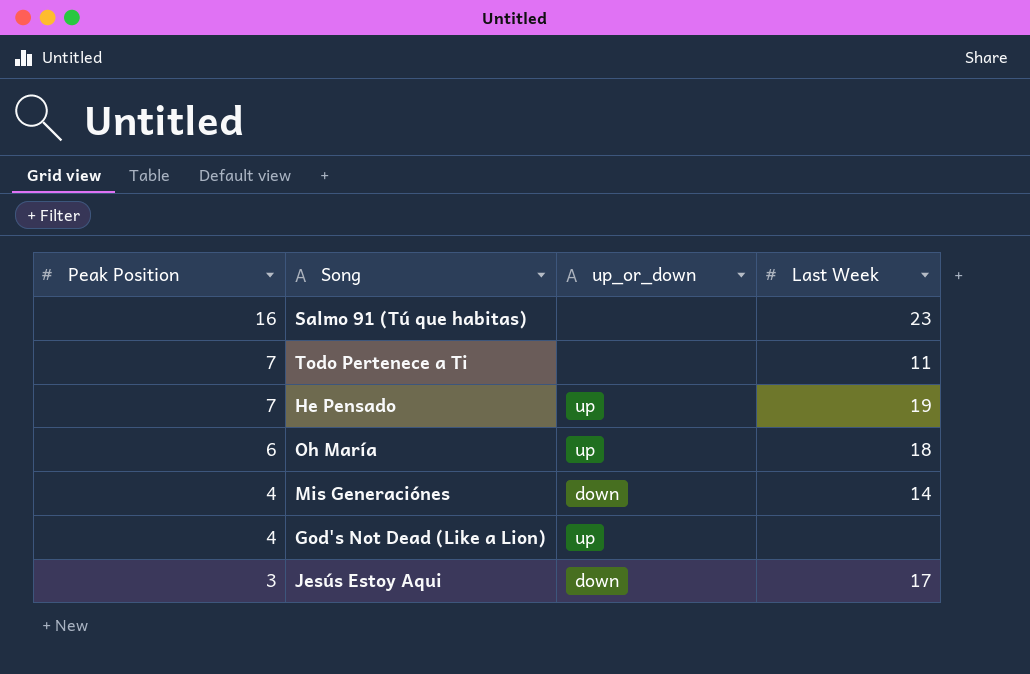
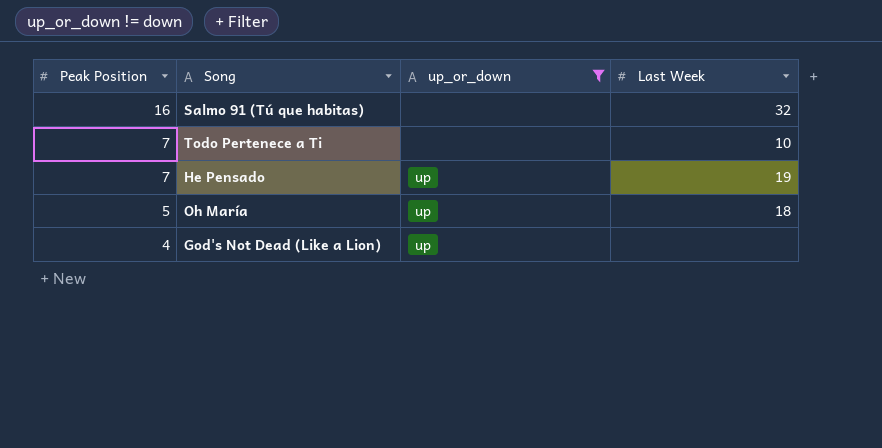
filter: none -> up_or_down != down
Salmo 91 (Tú que habitas) | Last Week: 23 -> 32
Todo Pertenece a Ti | Last Week: 11 -> 10
Oh María | Peak Position: 6 -> 5

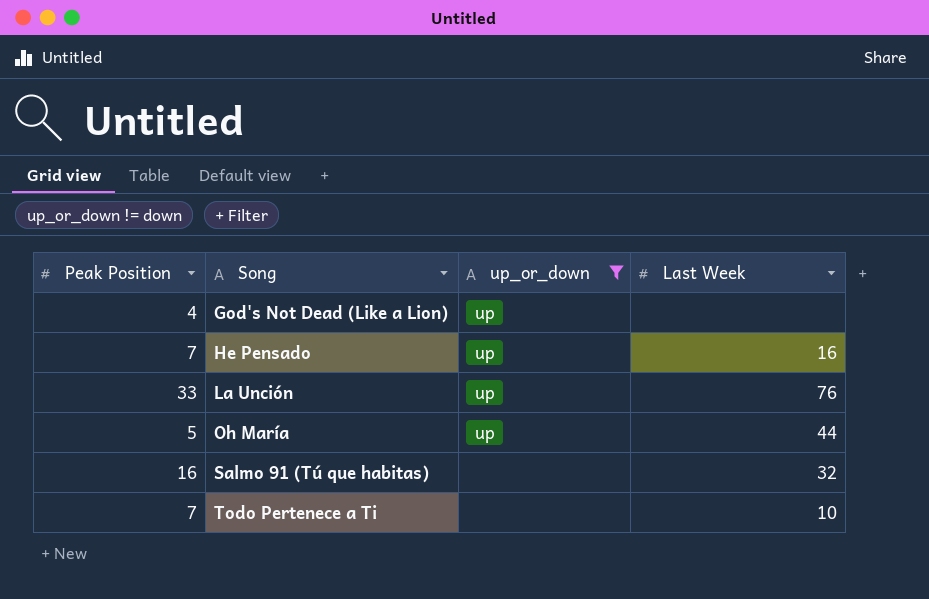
row order: Peak Position descending -> Song ascending
He Pensado | Last Week: 19 -> 16
row La Unción: none -> 33 | up | 76
Oh María | Last Week: 18 -> 44

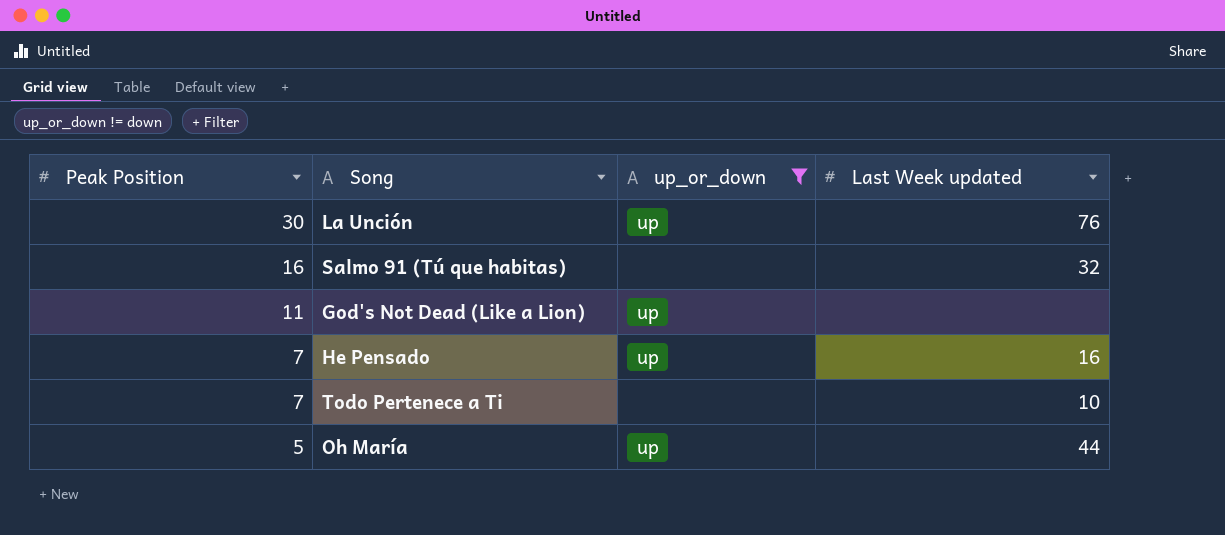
row order: Song ascending -> Peak Position descending
column name: Last Week -> Last Week updated
La Unción | Peak Position: 33 -> 30
God's Not Dead (Like a Lion) | Peak Position: 4 -> 11

